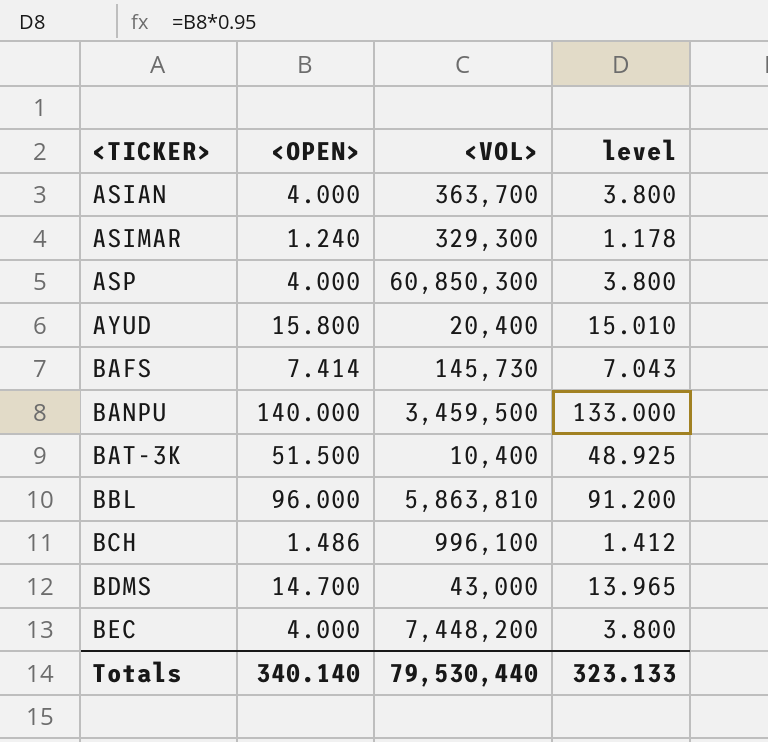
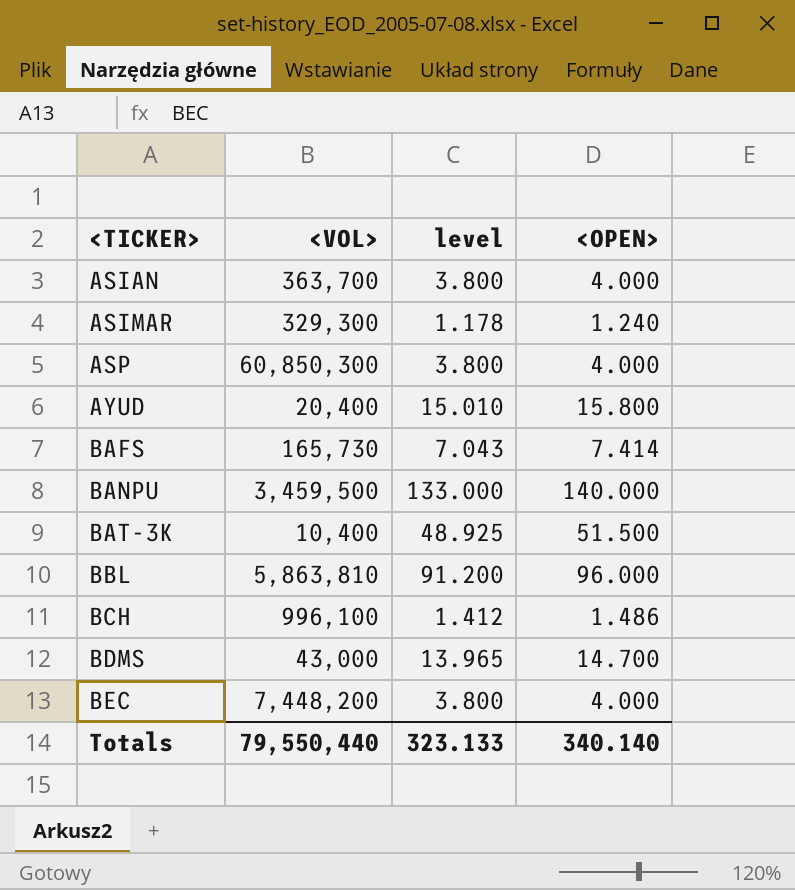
column <OPEN> | position: 2 -> 4
BAFS | <VOL>: 145,730 -> 165,730
Totals | <VOL>: 79,530,440 -> 79,550,440

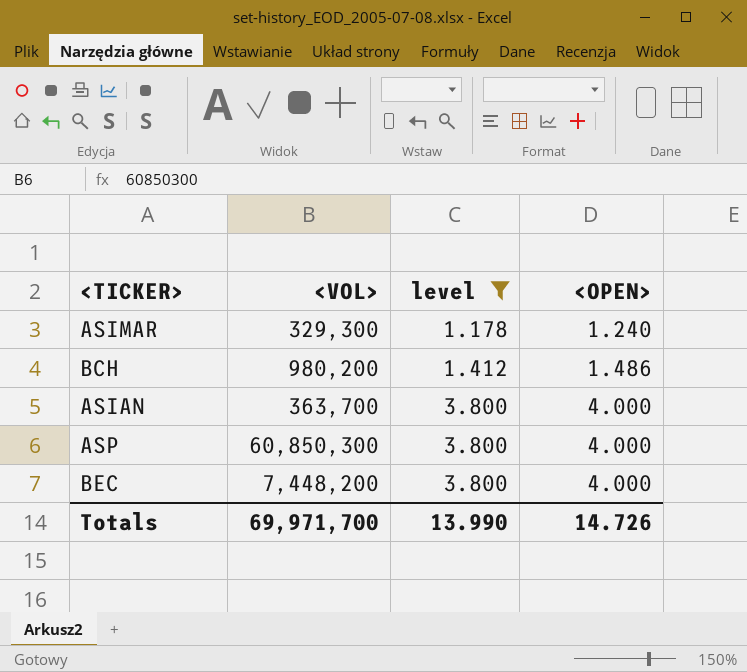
filter: none -> level <= 3.800
row order: <TICKER> ascending -> level ascending
BCH | <VOL>: 996,100 -> 980,200
Totals | <VOL>: 79,550,440 -> 69,971,700
Totals | level: 323.133 -> 13.990
Totals | <OPEN>: 340.140 -> 14.726

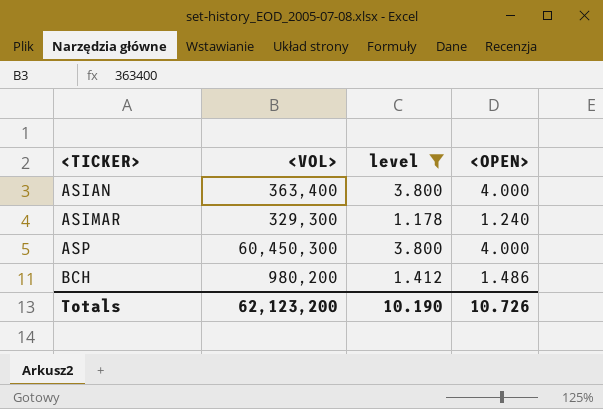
row order: level ascending -> <TICKER> ascending
row BEC: 7,448,200 | 3.800 | 4.000 -> none
ASIAN | <VOL>: 363,700 -> 363,400
ASP | <VOL>: 60,850,300 -> 60,450,300
Totals | <VOL>: 69,971,700 -> 62,123,200
Totals | level: 13.990 -> 10.190
Totals | <OPEN>: 14.726 -> 10.726

